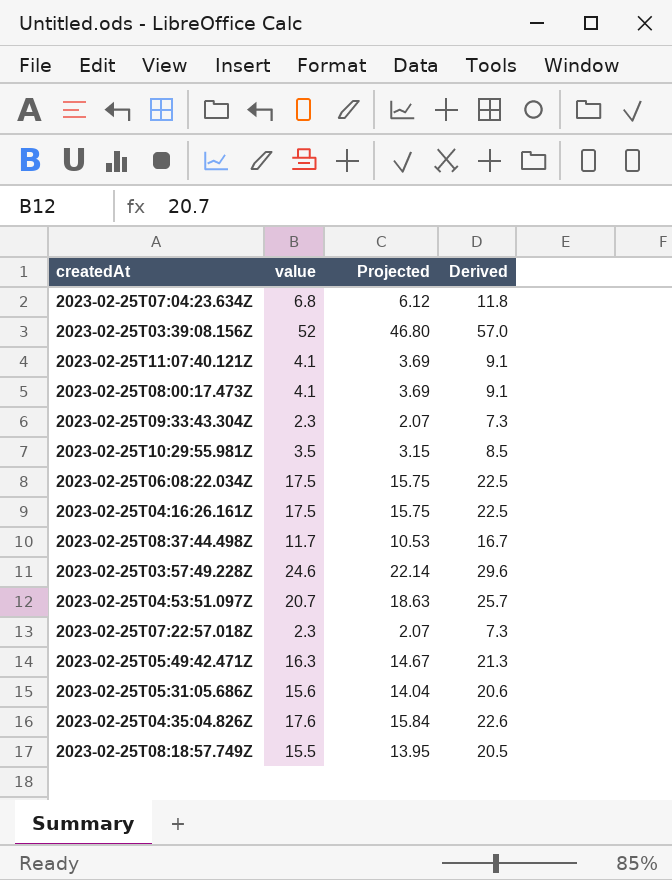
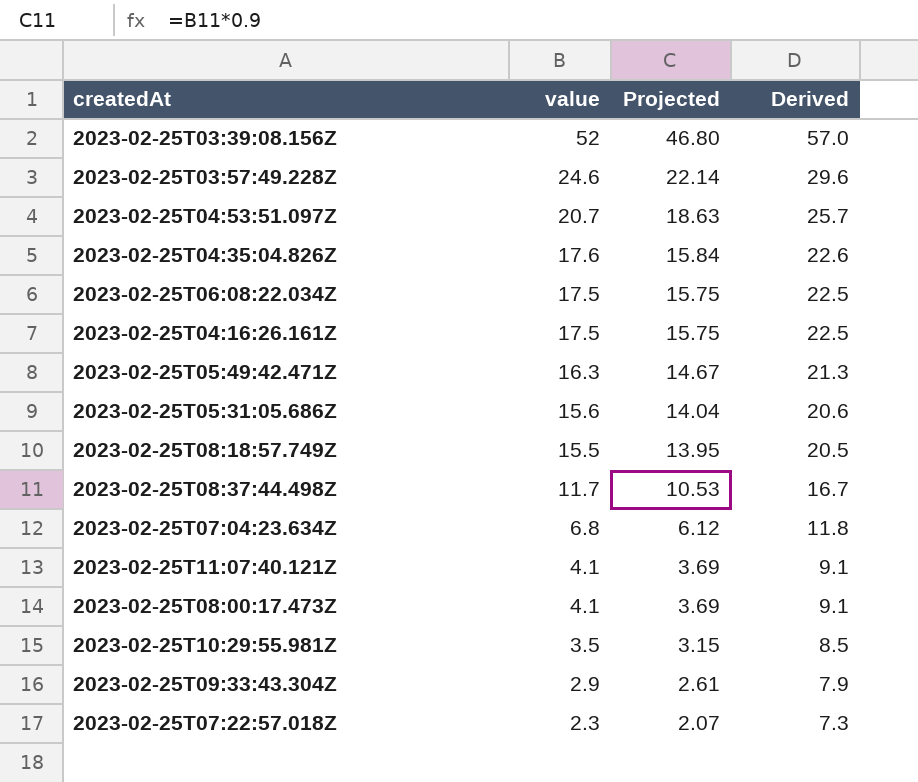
row order: none -> value descending
2023-02-25T09:33:43.304Z | value: 2.3 -> 2.9
2023-02-25T09:33:43.304Z | Projected: 2.07 -> 2.61
2023-02-25T09:33:43.304Z | Derived: 7.3 -> 7.9

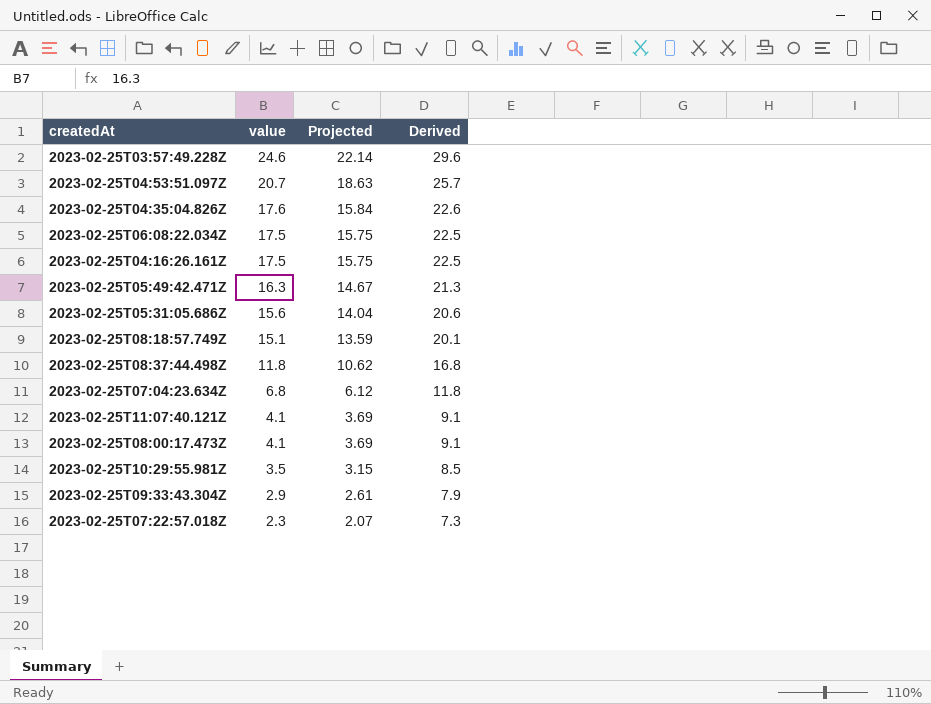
row 2023-02-25T03:39:08.156Z: 52 | 46.80 | 57.0 -> none
2023-02-25T08:18:57.749Z | value: 15.5 -> 15.1
2023-02-25T08:18:57.749Z | Projected: 13.95 -> 13.59
2023-02-25T08:18:57.749Z | Derived: 20.5 -> 20.1
2023-02-25T08:37:44.498Z | value: 11.7 -> 11.8
2023-02-25T08:37:44.498Z | Projected: 10.53 -> 10.62
2023-02-25T08:37:44.498Z | Derived: 16.7 -> 16.8

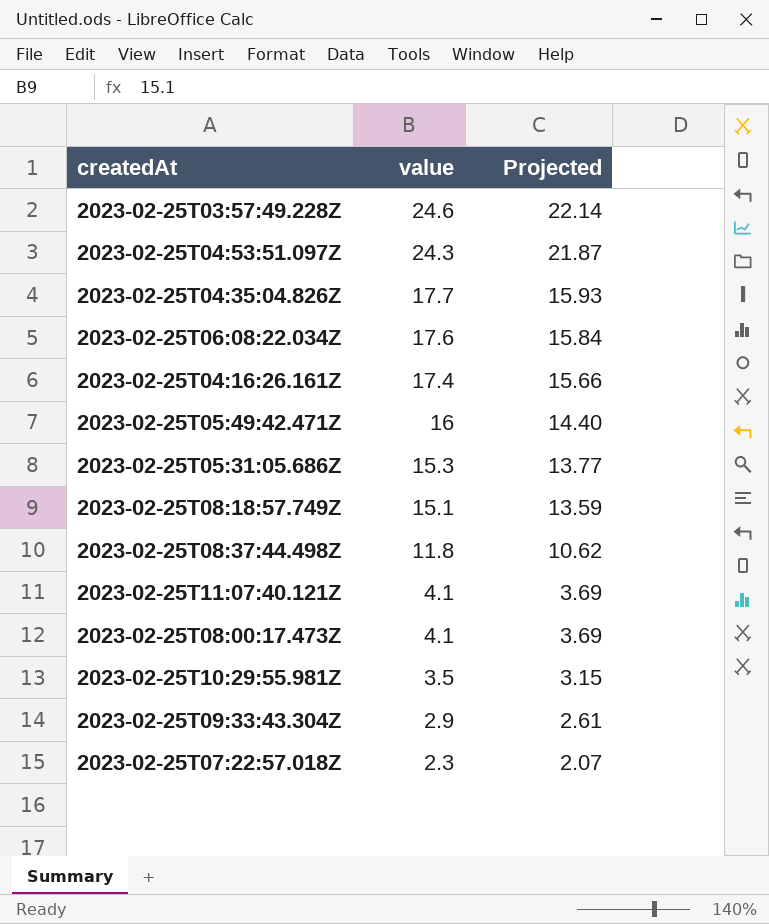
column Derived | formula: [value] + 5 -> none
row 2023-02-25T07:04:23.634Z: 6.8 | 6.12 | 11.8 -> none
2023-02-25T04:53:51.097Z | value: 20.7 -> 24.3
2023-02-25T04:53:51.097Z | Projected: 18.63 -> 21.87
2023-02-25T04:35:04.826Z | value: 17.6 -> 17.7
2023-02-25T04:35:04.826Z | Projected: 15.84 -> 15.93
2023-02-25T06:08:22.034Z | value: 17.5 -> 17.6
2023-02-25T06:08:22.034Z | Projected: 15.75 -> 15.84
2023-02-25T04:16:26.161Z | value: 17.5 -> 17.4
2023-02-25T04:16:26.161Z | Projected: 15.75 -> 15.66
2023-02-25T05:49:42.471Z | value: 16.3 -> 16
2023-02-25T05:49:42.471Z | Projected: 14.67 -> 14.40
2023-02-25T05:31:05.686Z | value: 15.6 -> 15.3
2023-02-25T05:31:05.686Z | Projected: 14.04 -> 13.77

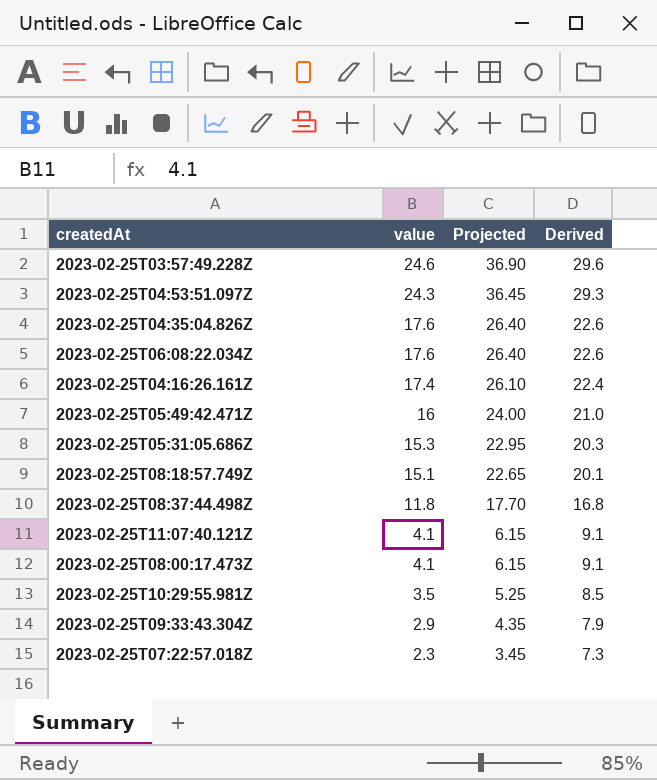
column Projected | formula: [value] * 0.9 -> [value] * 1.5
column Derived | formula: none -> [value] + 5
2023-02-25T04:35:04.826Z | value: 17.7 -> 17.6

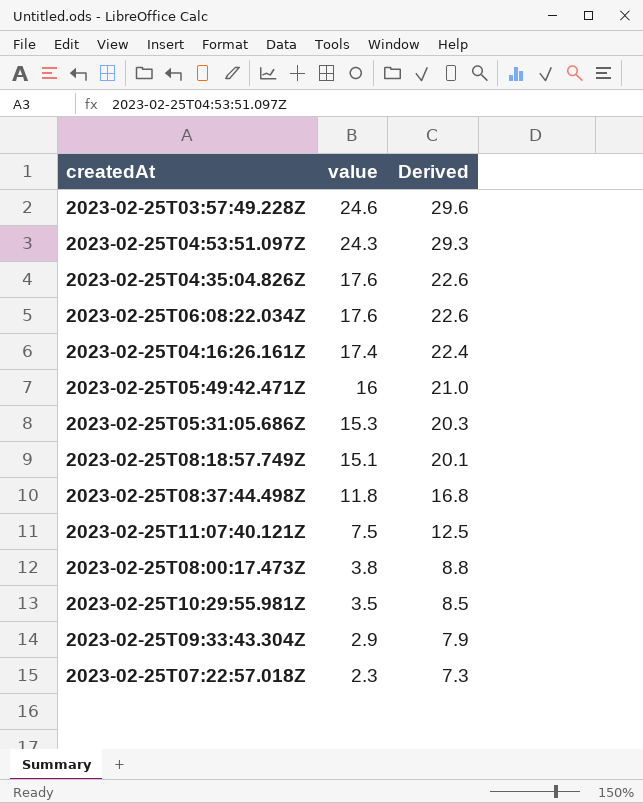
column Projected | formula: [value] * 1.5 -> none
2023-02-25T11:07:40.121Z | value: 4.1 -> 7.5
2023-02-25T11:07:40.121Z | Derived: 9.1 -> 12.5
2023-02-25T08:00:17.473Z | value: 4.1 -> 3.8
2023-02-25T08:00:17.473Z | Derived: 9.1 -> 8.8

